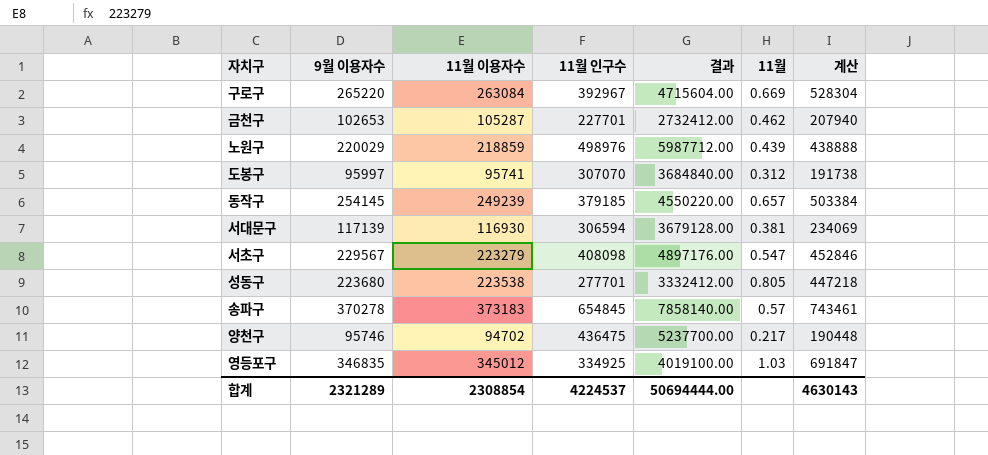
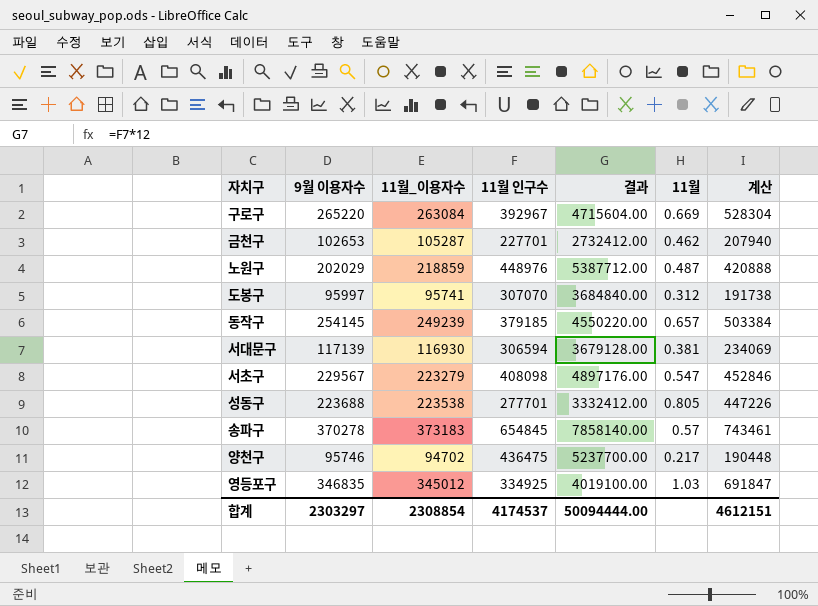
column name: 11월 이용자수 -> 11월_이용자수
노원구 | 9월 이용자수: 220029 -> 202029
노원구 | 11월 인구수: 498976 -> 448976
노원구 | 결과: 5987712.00 -> 5387712.00
노원구 | 11월: 0.439 -> 0.487
노원구 | 계산: 438888 -> 420888
성동구 | 9월 이용자수: 223680 -> 223688
성동구 | 계산: 447218 -> 447226
합계 | 9월 이용자수: 2321289 -> 2303297
합계 | 11월 인구수: 4224537 -> 4174537
합계 | 결과: 50694444.00 -> 50094444.00
합계 | 계산: 4630143 -> 4612151

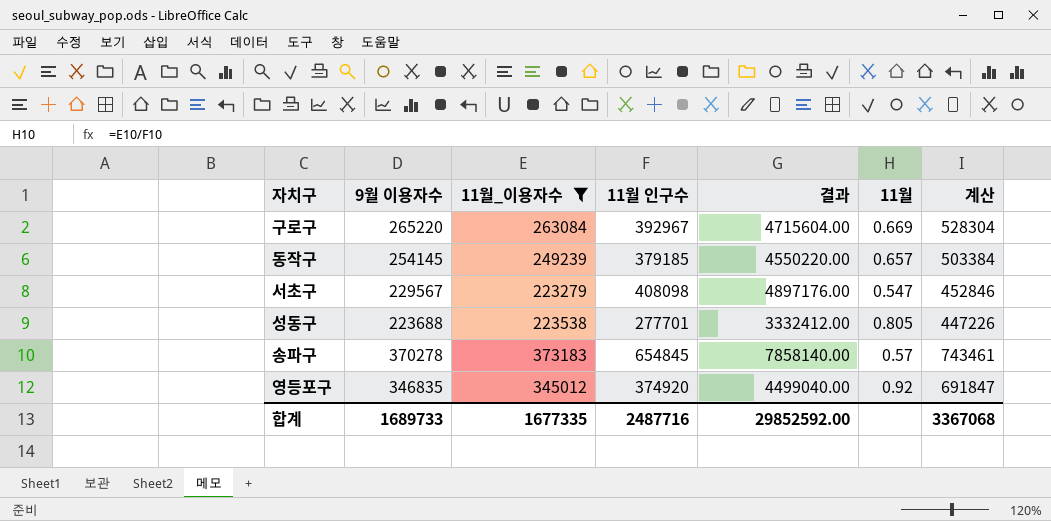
filter: none -> 11월_이용자수 >= 223279
영등포구 | 11월 인구수: 334925 -> 374920
영등포구 | 결과: 4019100.00 -> 4499040.00
영등포구 | 11월: 1.03 -> 0.92
합계 | 9월 이용자수: 2303297 -> 1689733
합계 | 11월_이용자수: 2308854 -> 1677335
합계 | 11월 인구수: 4174537 -> 2487716
합계 | 결과: 50094444.00 -> 29852592.00
합계 | 계산: 4612151 -> 3367068

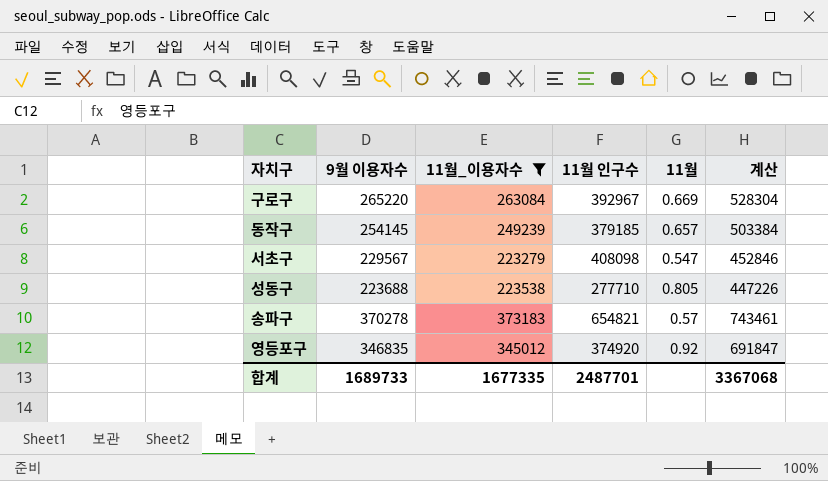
column 결과 | formula: [11월 인구수] * 12 -> none
성동구 | 11월 인구수: 277701 -> 277710
송파구 | 11월 인구수: 654845 -> 654821
합계 | 11월 인구수: 2487716 -> 2487701

